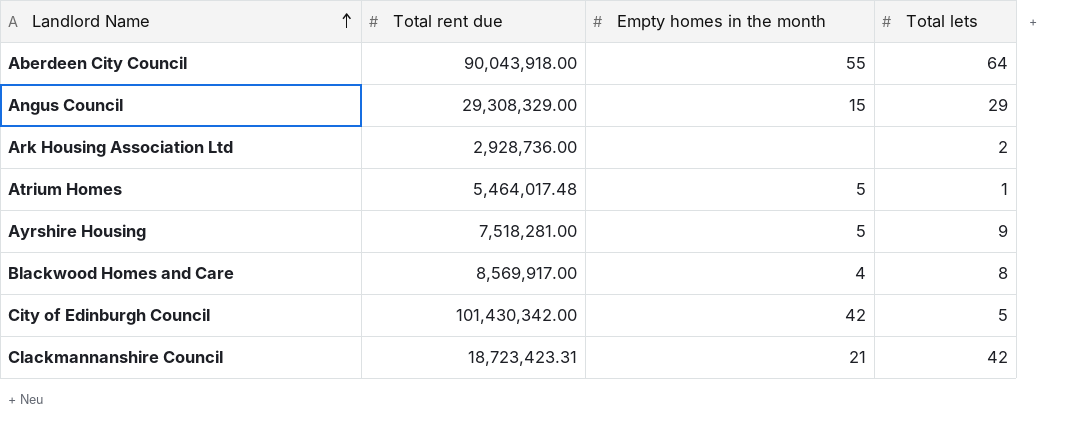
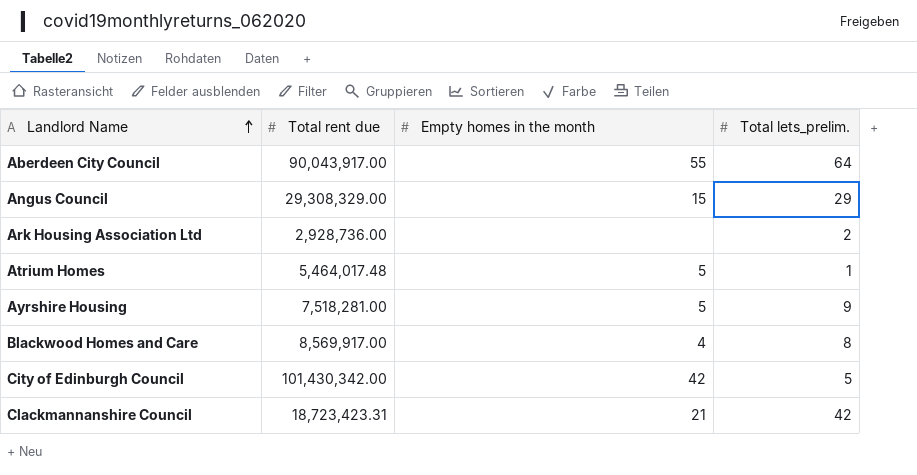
column name: Total lets -> Total lets_prelim.
Aberdeen City Council | Total rent due: 90,043,918.00 -> 90,043,917.00

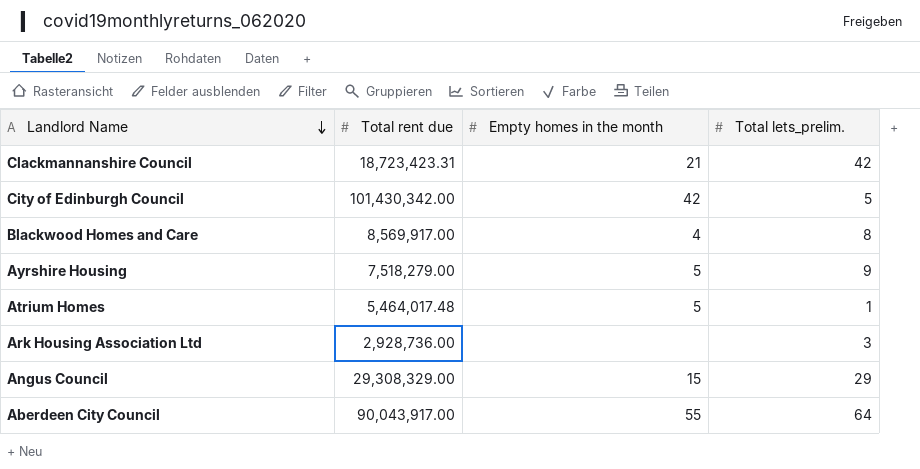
row order: Landlord Name ascending -> Landlord Name descending
Ayrshire Housing | Total rent due: 7,518,281.00 -> 7,518,279.00
Ark Housing Association Ltd | Total lets_prelim.: 2 -> 3

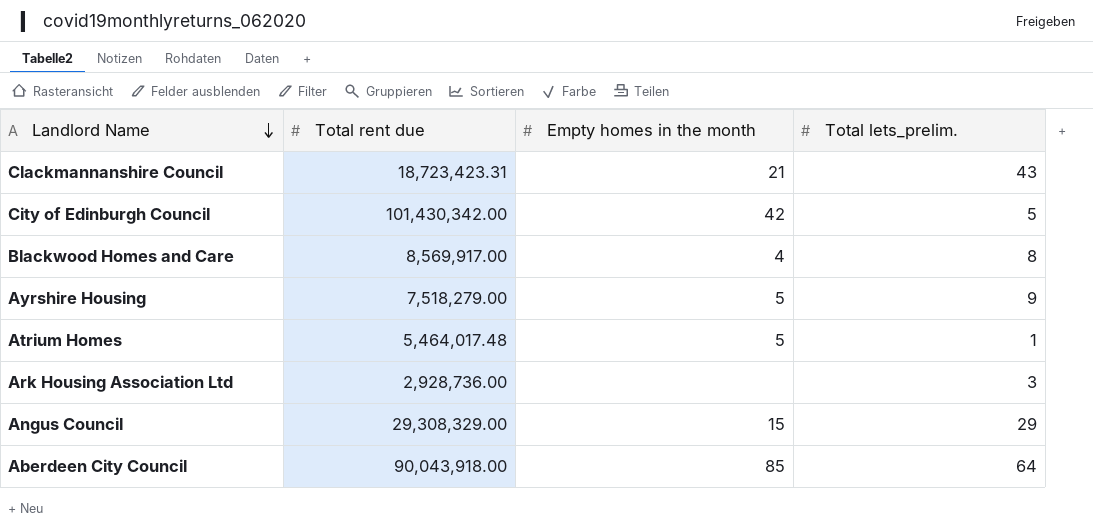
Clackmannanshire Council | Total lets_prelim.: 42 -> 43
Aberdeen City Council | Total rent due: 90,043,917.00 -> 90,043,918.00
Aberdeen City Council | Empty homes in the month: 55 -> 85

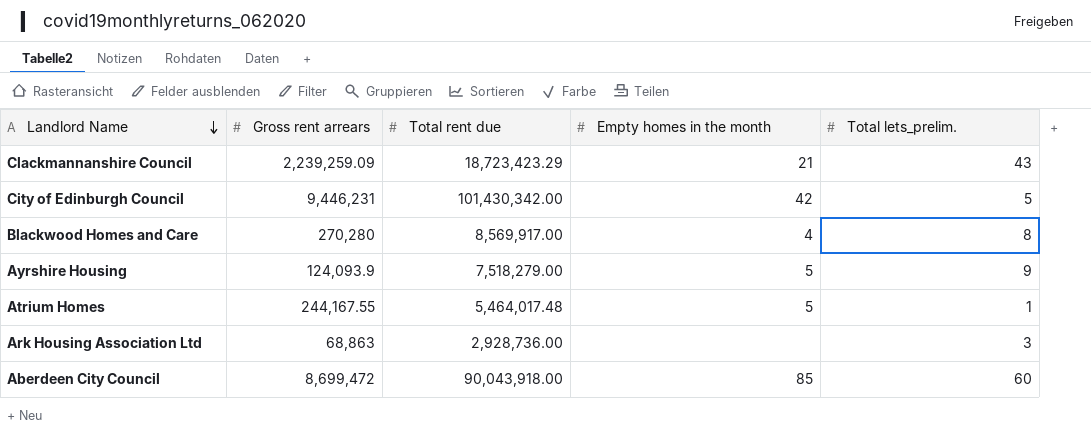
column Gross rent arrears | position: none -> 2
row Angus Council: 29,308,329.00 | 15 | 29 -> none
Clackmannanshire Council | Total rent due: 18,723,423.31 -> 18,723,423.29
Aberdeen City Council | Total lets_prelim.: 64 -> 60

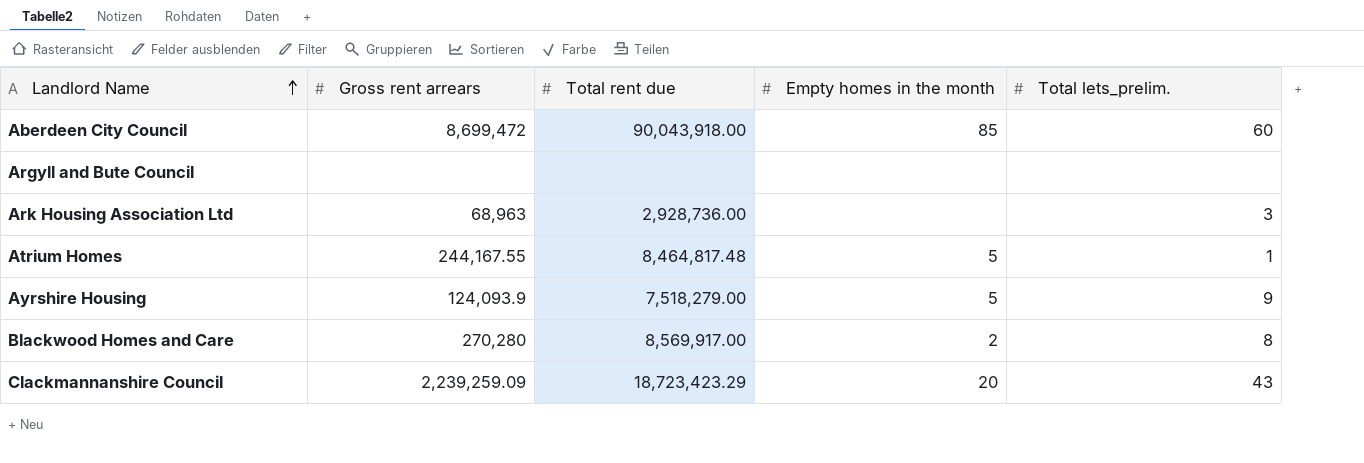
row order: Landlord Name descending -> Landlord Name ascending
row City of Edinburgh Council: 9,446,231 | 101,430,342.00 | 42 | 5 -> none
row Argyll and Bute Council: none -> none | none | none | none
Ark Housing Association Ltd | Gross rent arrears: 68,863 -> 68,963
Atrium Homes | Total rent due: 5,464,017.48 -> 8,464,817.48
Blackwood Homes and Care | Empty homes in the month: 4 -> 2
Clackmannanshire Council | Empty homes in the month: 21 -> 20

